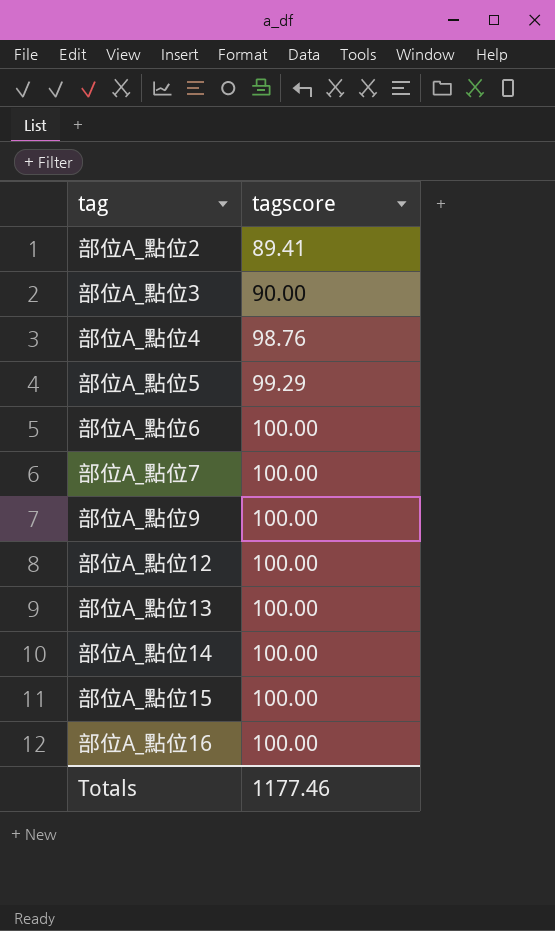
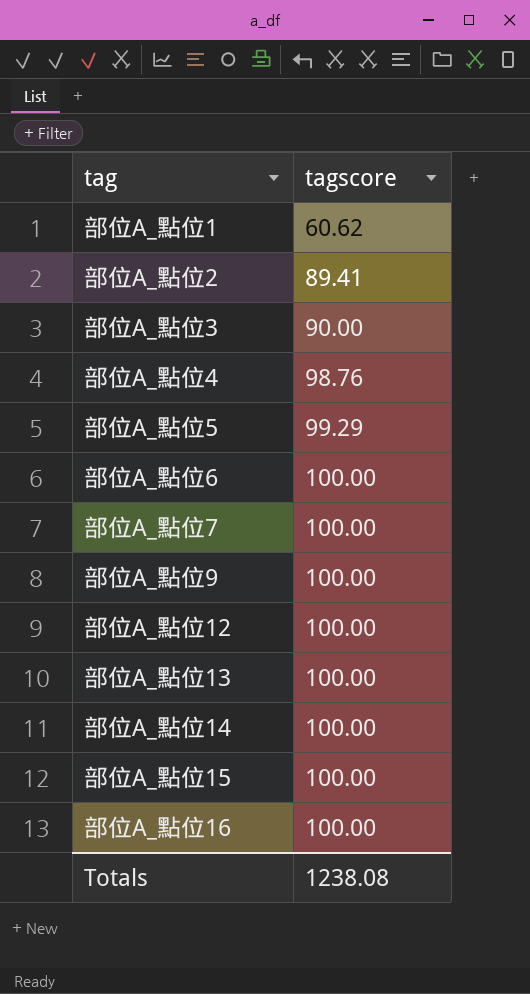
row 部位A_點位1: none -> 60.62
Totals | tagscore: 1177.46 -> 1238.08

